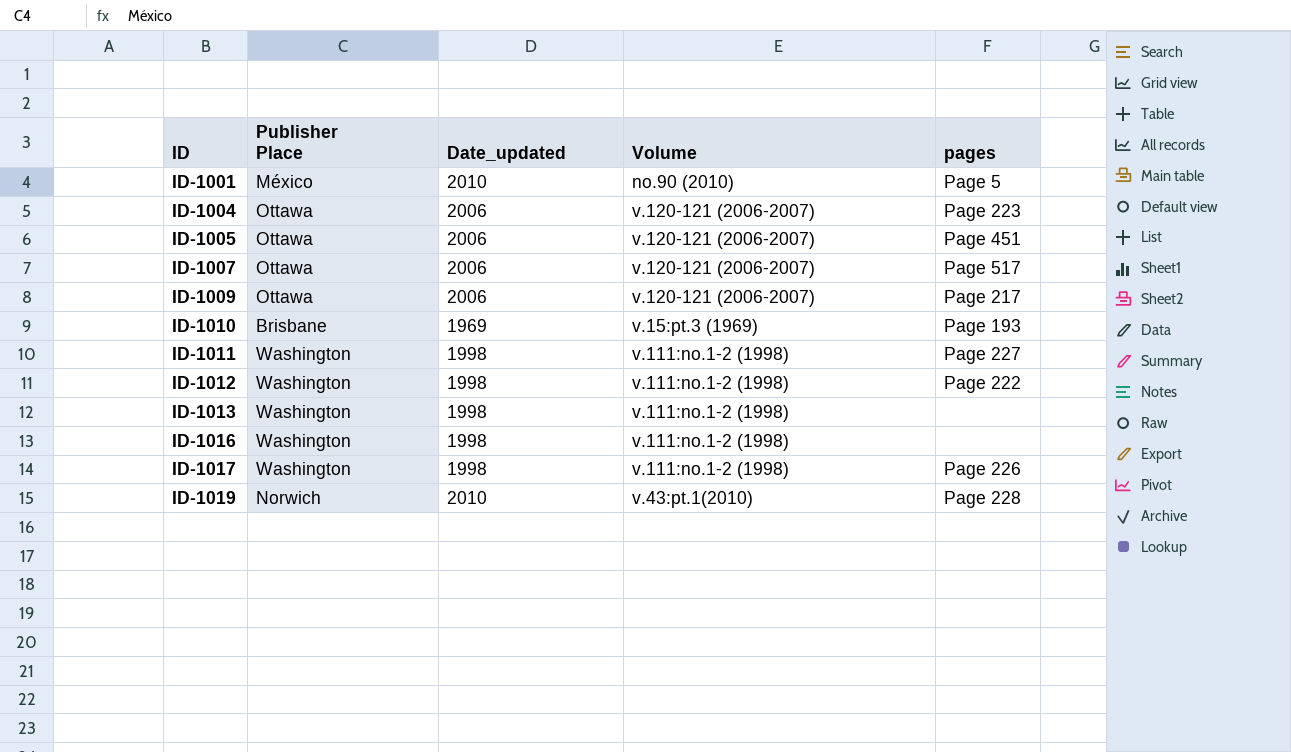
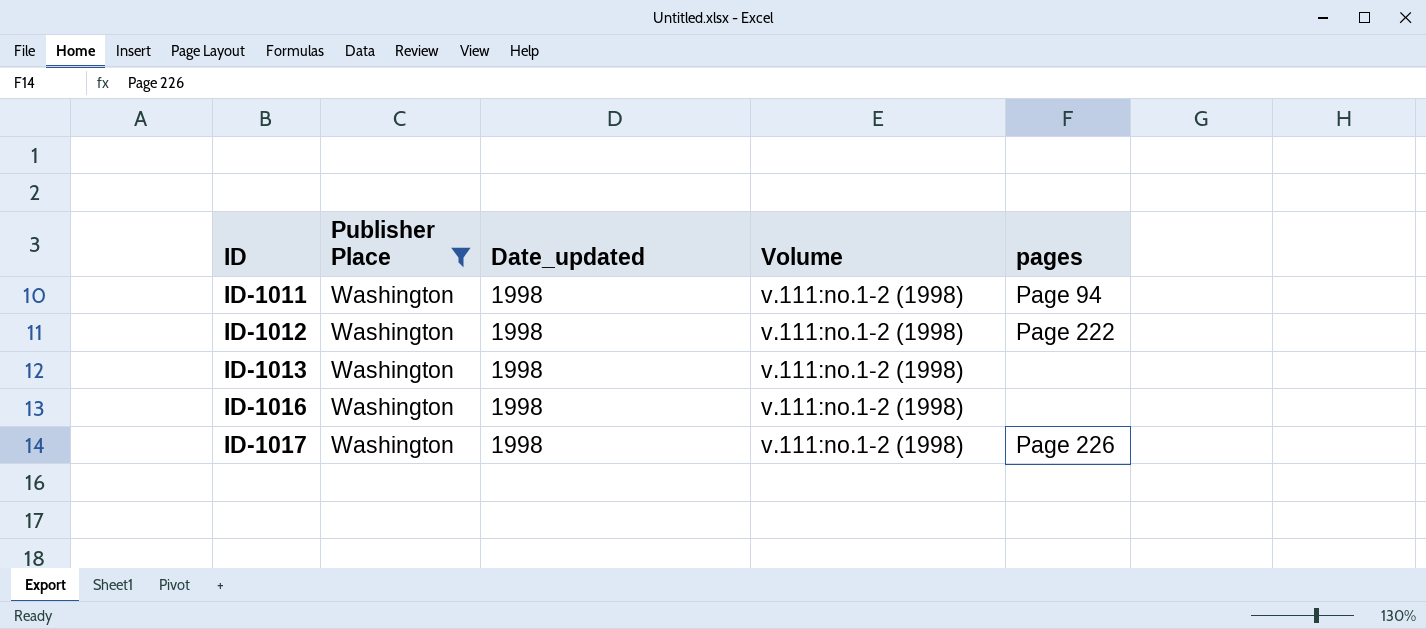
filter: none -> Publisher Place = Washington
ID-1011 | pages: Page 227 -> Page 94

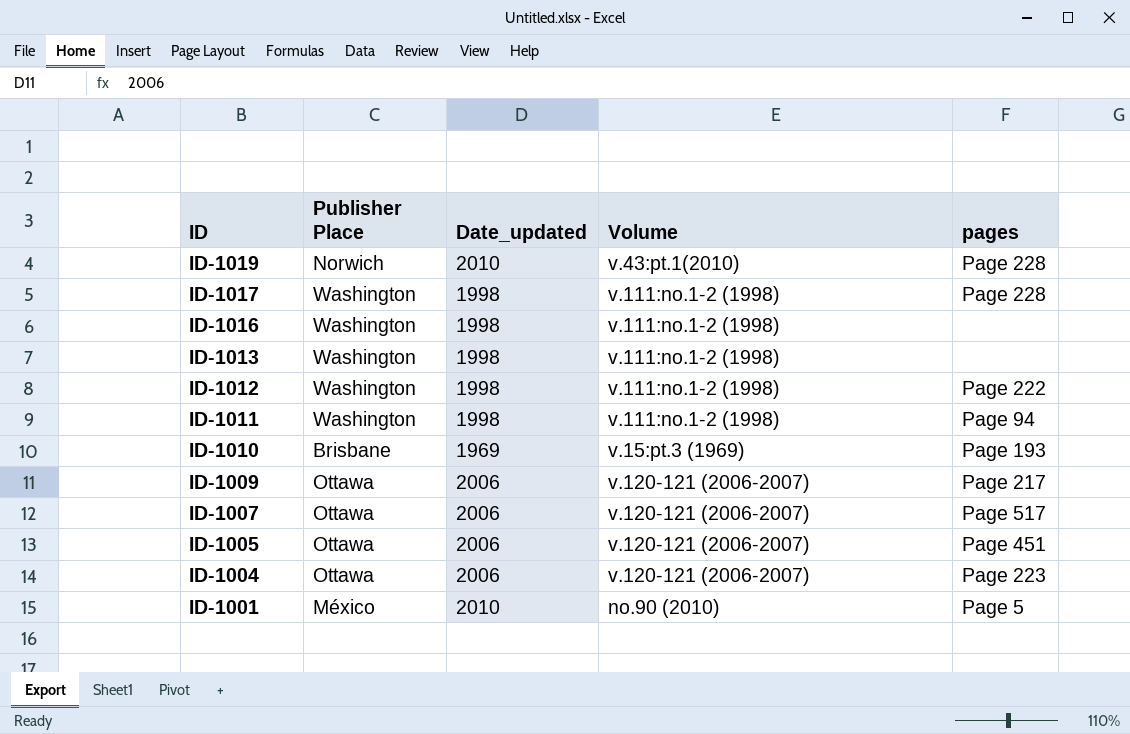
filter: Publisher Place = Washington -> none
row order: ID ascending -> ID descending
ID-1017 | pages: Page 226 -> Page 228

